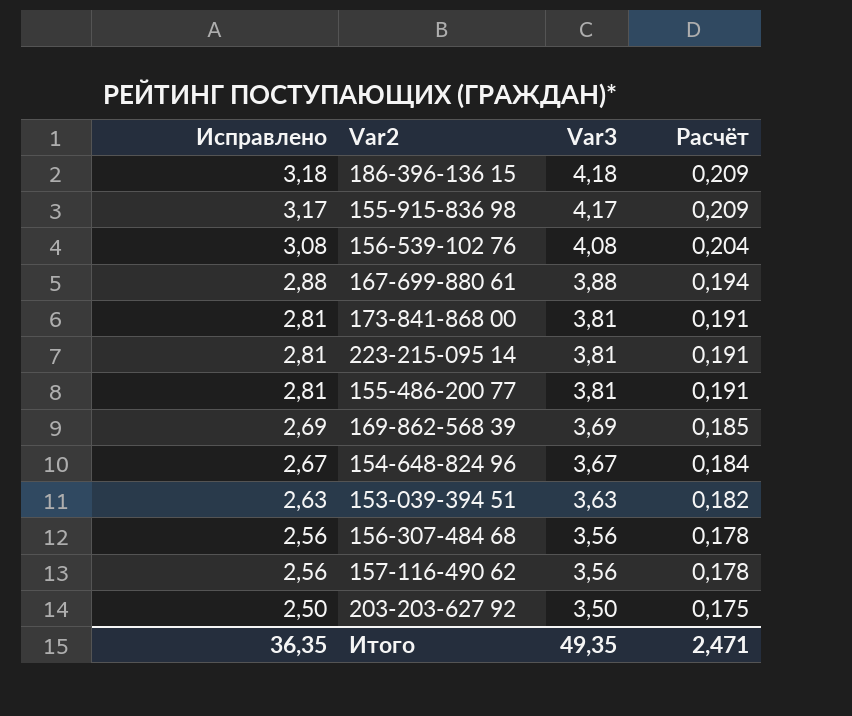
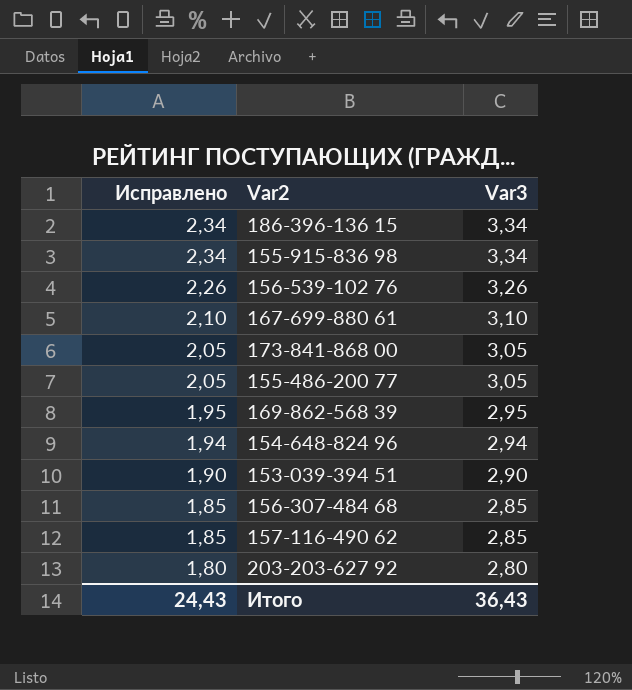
column Расчёт | formula: [Var3] * 0,05 -> none
row 223-215-095 14: 2,81 | 3,81 | 0,191 -> none
186-396-136 15 | Исправлено: 3,18 -> 2,34
186-396-136 15 | Var3: 4,18 -> 3,34
155-915-836 98 | Исправлено: 3,17 -> 2,34
155-915-836 98 | Var3: 4,17 -> 3,34
156-539-102 76 | Исправлено: 3,08 -> 2,26
156-539-102 76 | Var3: 4,08 -> 3,26
167-699-880 61 | Исправлено: 2,88 -> 2,10
167-699-880 61 | Var3: 3,88 -> 3,10
173-841-868 00 | Исправлено: 2,81 -> 2,05
173-841-868 00 | Var3: 3,81 -> 3,05
155-486-200 77 | Исправлено: 2,81 -> 2,05
155-486-200 77 | Var3: 3,81 -> 3,05
169-862-568 39 | Исправлено: 2,69 -> 1,95
169-862-568 39 | Var3: 3,69 -> 2,95
154-648-824 96 | Исправлено: 2,67 -> 1,94
154-648-824 96 | Var3: 3,67 -> 2,94
153-039-394 51 | Исправлено: 2,63 -> 1,90
153-039-394 51 | Var3: 3,63 -> 2,90
156-307-484 68 | Исправлено: 2,56 -> 1,85
156-307-484 68 | Var3: 3,56 -> 2,85
157-116-490 62 | Исправлено: 2,56 -> 1,85
157-116-490 62 | Var3: 3,56 -> 2,85
203-203-627 92 | Исправлено: 2,50 -> 1,80
203-203-627 92 | Var3: 3,50 -> 2,80
Итого | Исправлено: 36,35 -> 24,43
Итого | Var3: 49,35 -> 36,43

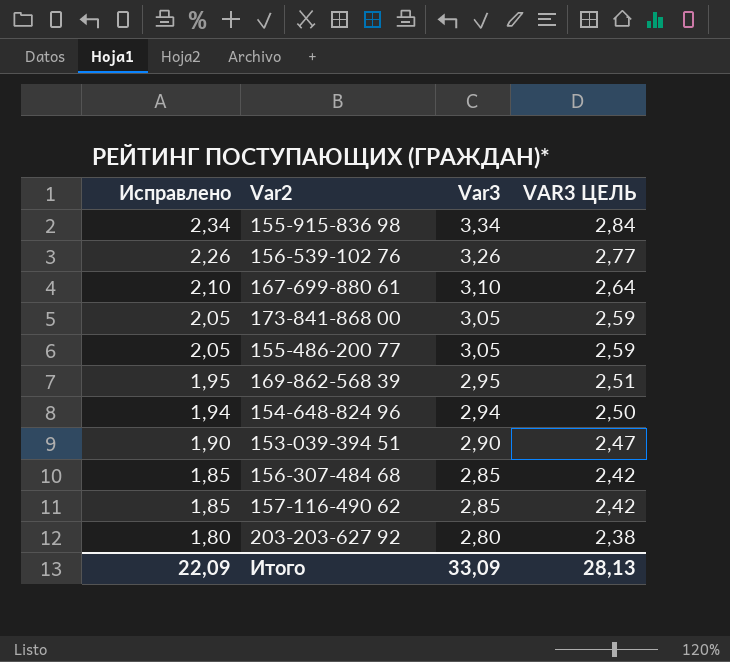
column VAR3 ЦЕЛЬ | formula: none -> [Var3] * 0,85
row 186-396-136 15: 2,34 | 3,34 -> none
Итого | Исправлено: 24,43 -> 22,09
Итого | Var3: 36,43 -> 33,09

